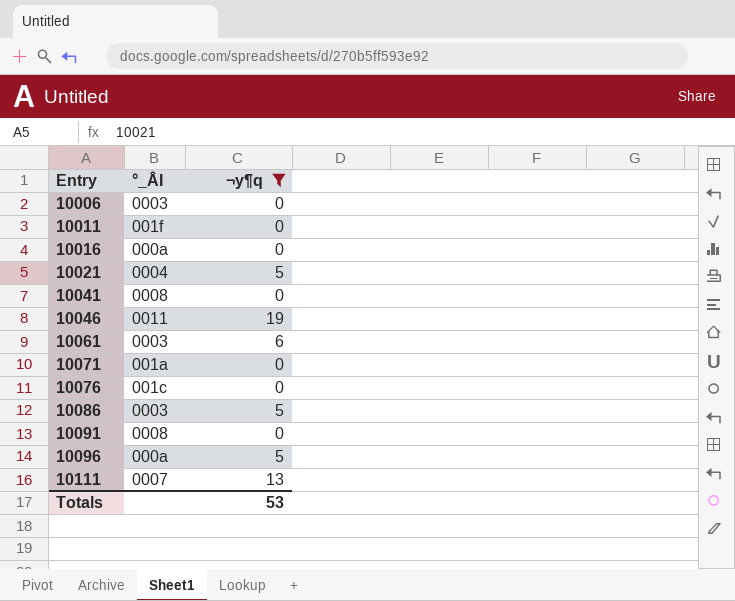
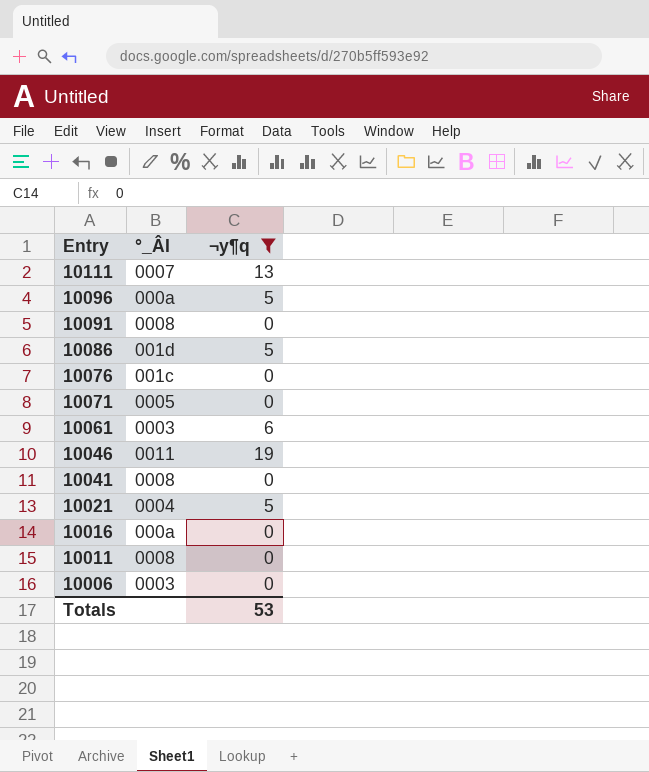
row order: Entry ascending -> Entry descending
10086 | °_ÂI: 0003 -> 001d
10071 | °_ÂI: 001a -> 0005
10011 | °_ÂI: 001f -> 0008

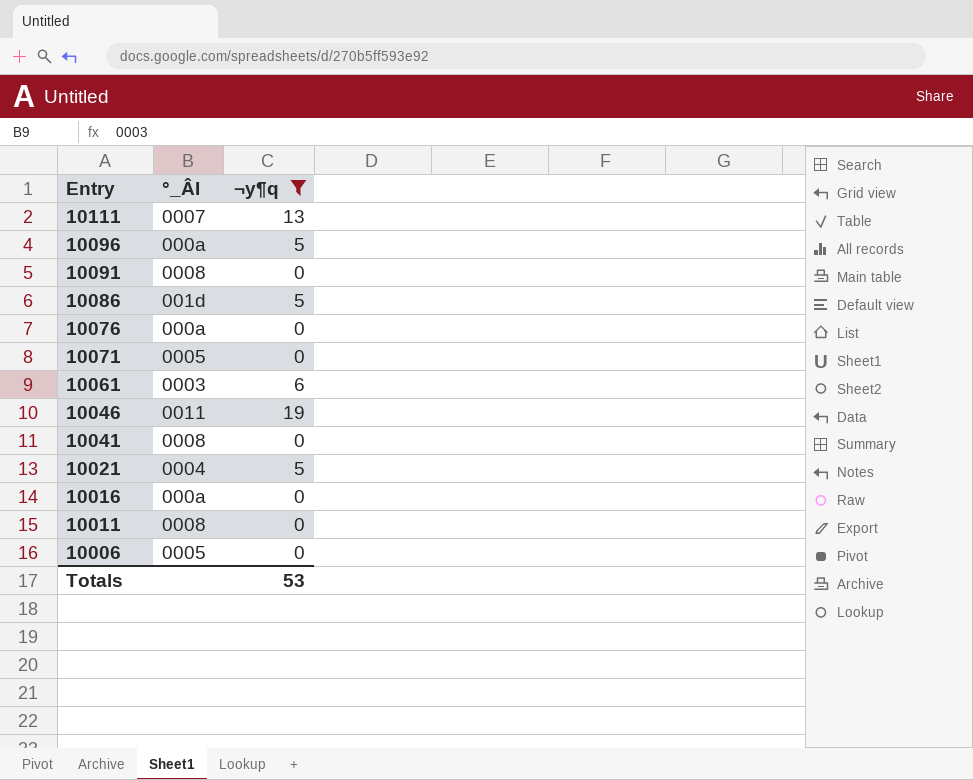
10076 | °_ÂI: 001c -> 000a
10006 | °_ÂI: 0003 -> 0005

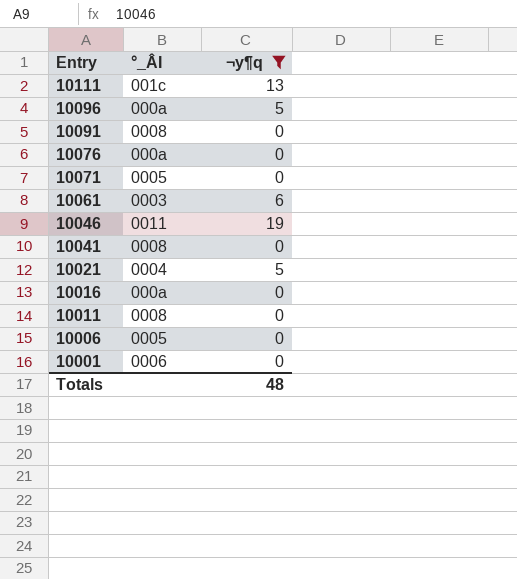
row 10086: 001d | 5 -> none
10111 | °_ÂI: 0007 -> 001c
row 10001: none -> 0006 | 0
Totals | ¬y¶q: 53 -> 48

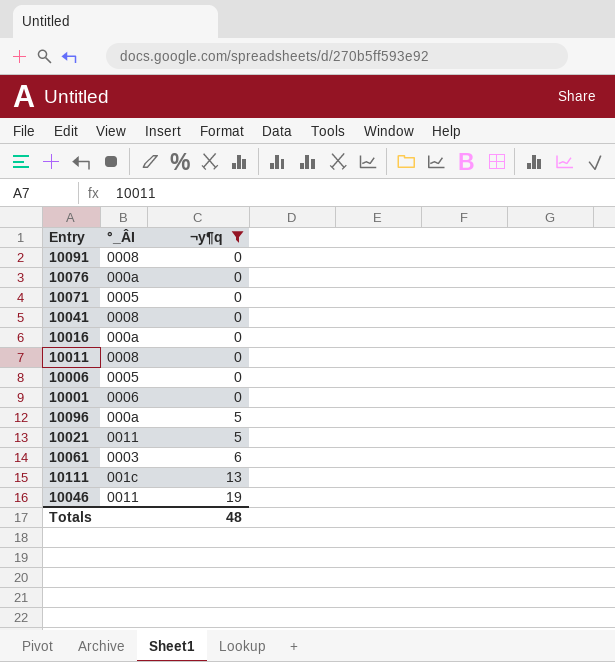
row order: Entry descending -> ¬y¶q ascending
10021 | °_ÂI: 0004 -> 0011

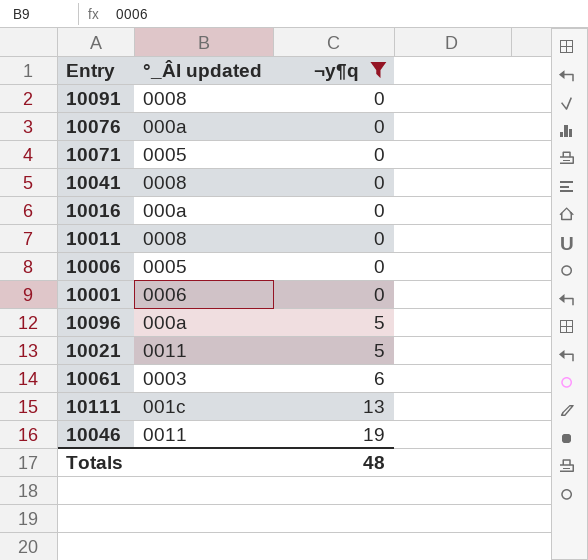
column name: °_ÂI -> °_ÂI updated

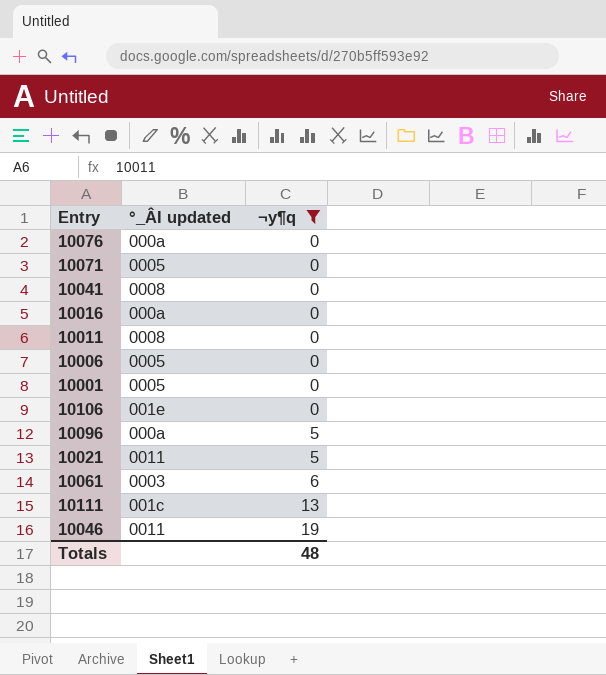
row 10091: 0008 | 0 -> none
10001 | °_ÂI updated: 0006 -> 0005
row 10106: none -> 001e | 0

